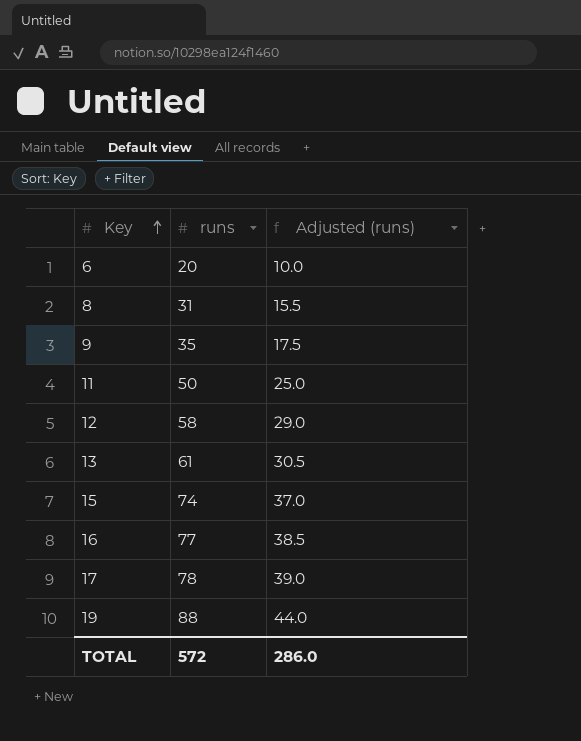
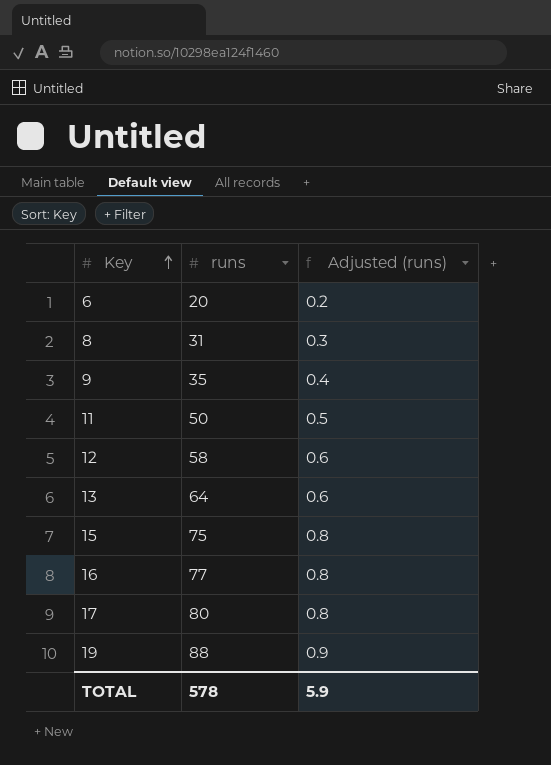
column Adjusted (runs) | formula: [runs] * 0.5 -> [runs] * 0.01
13 | runs: 61 -> 64
15 | runs: 74 -> 75
17 | runs: 78 -> 80
TOTAL | runs: 572 -> 578
TOTAL | Adjusted (runs): 286.0 -> 5.9

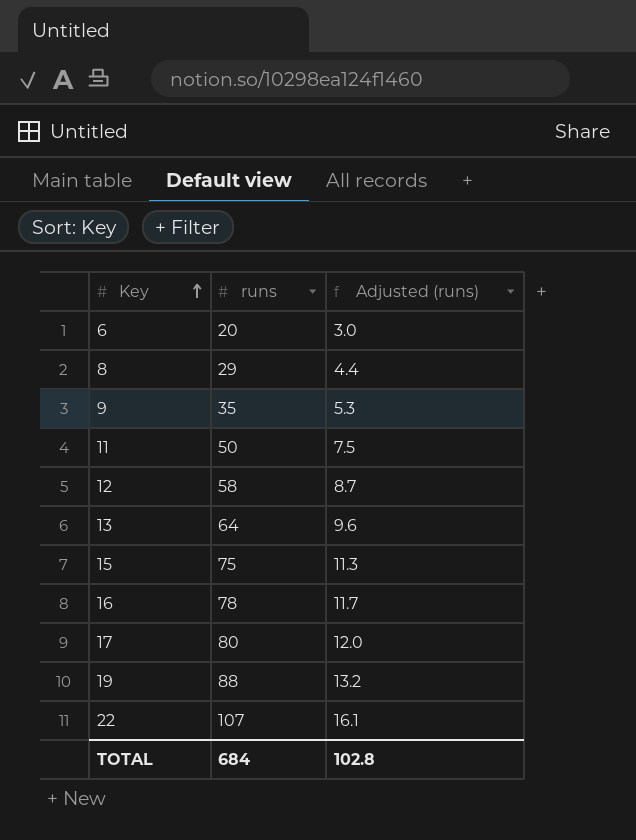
column Adjusted (runs) | formula: [runs] * 0.01 -> [runs] * 0.15
8 | runs: 31 -> 29
16 | runs: 77 -> 78
row 22: none -> 107 | 16.1
TOTAL | runs: 578 -> 684
TOTAL | Adjusted (runs): 5.9 -> 102.8

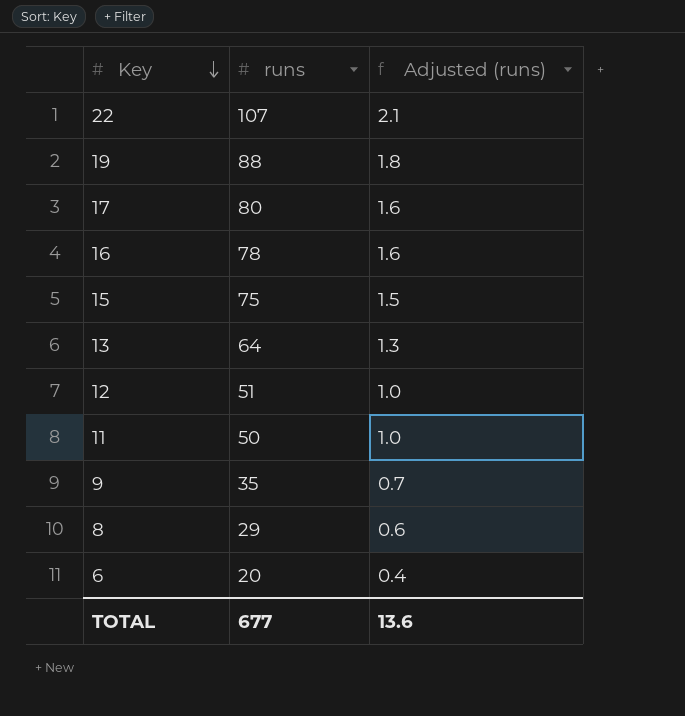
row order: Key ascending -> Key descending
column Adjusted (runs) | formula: [runs] * 0.15 -> [runs] * 0.02
12 | runs: 58 -> 51
TOTAL | runs: 684 -> 677
TOTAL | Adjusted (runs): 102.8 -> 13.6

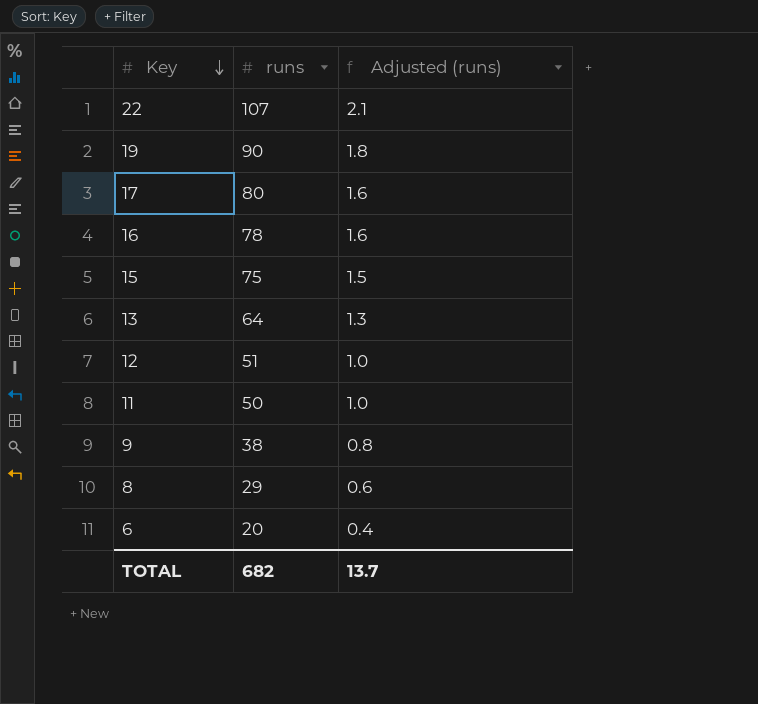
19 | runs: 88 -> 90
9 | runs: 35 -> 38
9 | Adjusted (runs): 0.7 -> 0.8
TOTAL | runs: 677 -> 682
TOTAL | Adjusted (runs): 13.6 -> 13.7

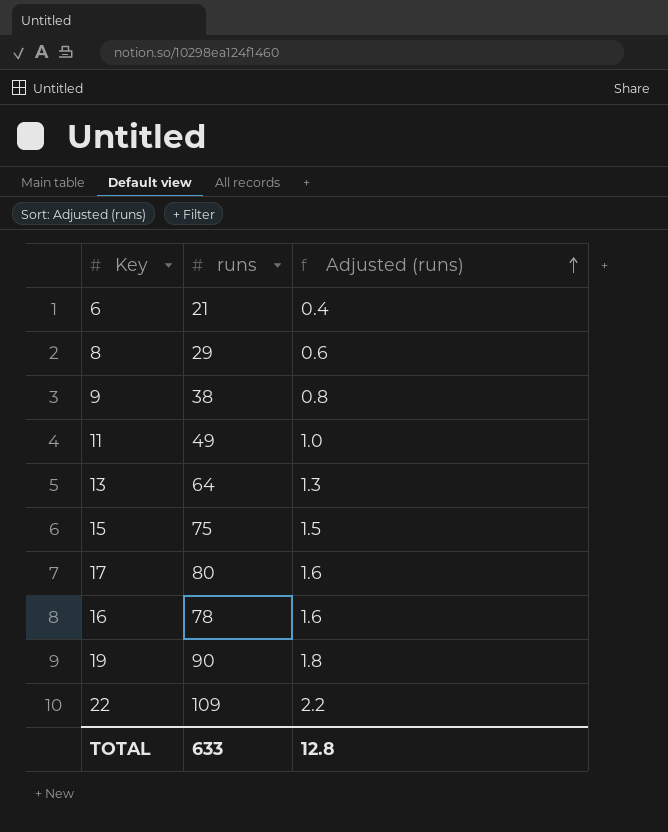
row order: Key descending -> Adjusted (runs) ascending
row 12: 51 | 1.0 -> none
6 | runs: 20 -> 21
11 | runs: 50 -> 49
22 | runs: 107 -> 109
22 | Adjusted (runs): 2.1 -> 2.2
TOTAL | runs: 682 -> 633
TOTAL | Adjusted (runs): 13.7 -> 12.8

